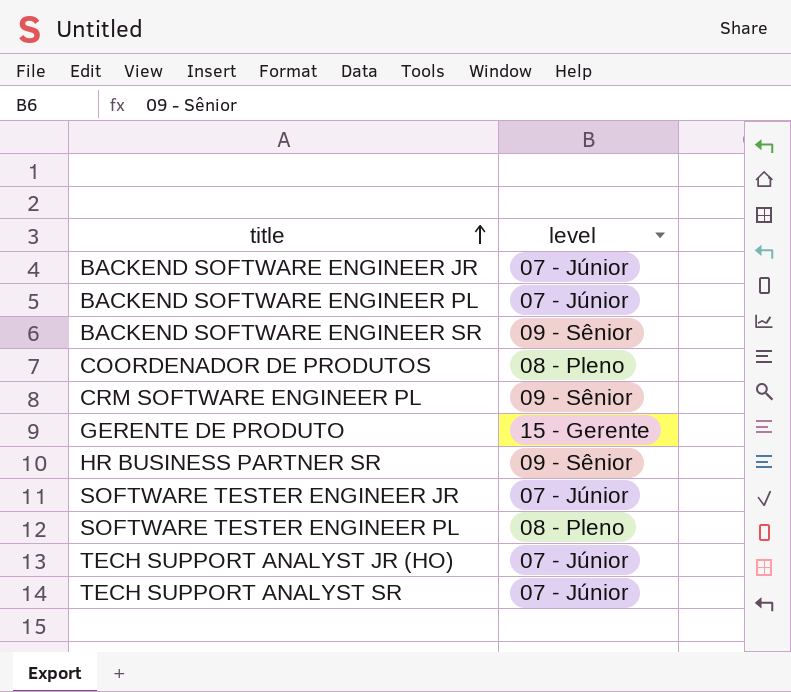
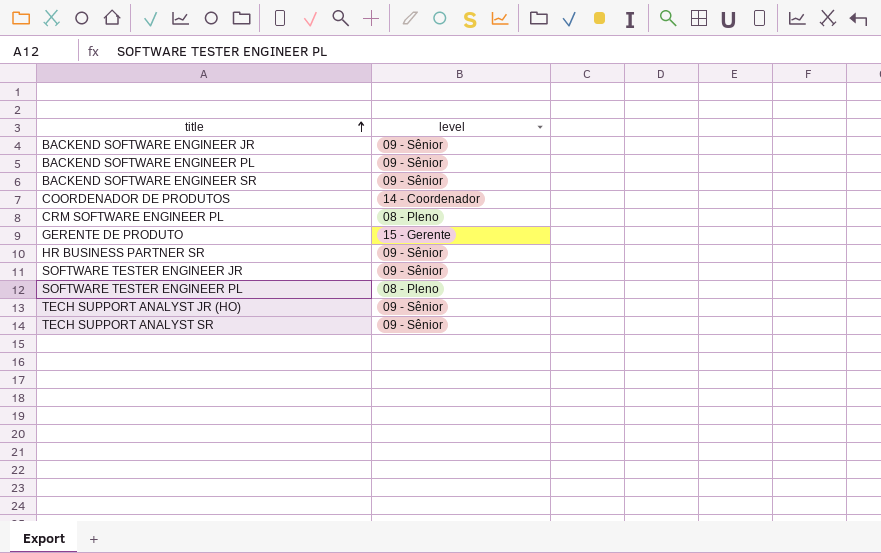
BACKEND SOFTWARE ENGINEER JR | level: 07 - Júnior -> 09 - Sênior
BACKEND SOFTWARE ENGINEER PL | level: 07 - Júnior -> 09 - Sênior
COORDENADOR DE PRODUTOS | level: 08 - Pleno -> 14 - Coordenador
CRM SOFTWARE ENGINEER PL | level: 09 - Sênior -> 08 - Pleno
SOFTWARE TESTER ENGINEER JR | level: 07 - Júnior -> 09 - Sênior
TECH SUPPORT ANALYST JR (HO) | level: 07 - Júnior -> 09 - Sênior
TECH SUPPORT ANALYST SR | level: 07 - Júnior -> 09 - Sênior

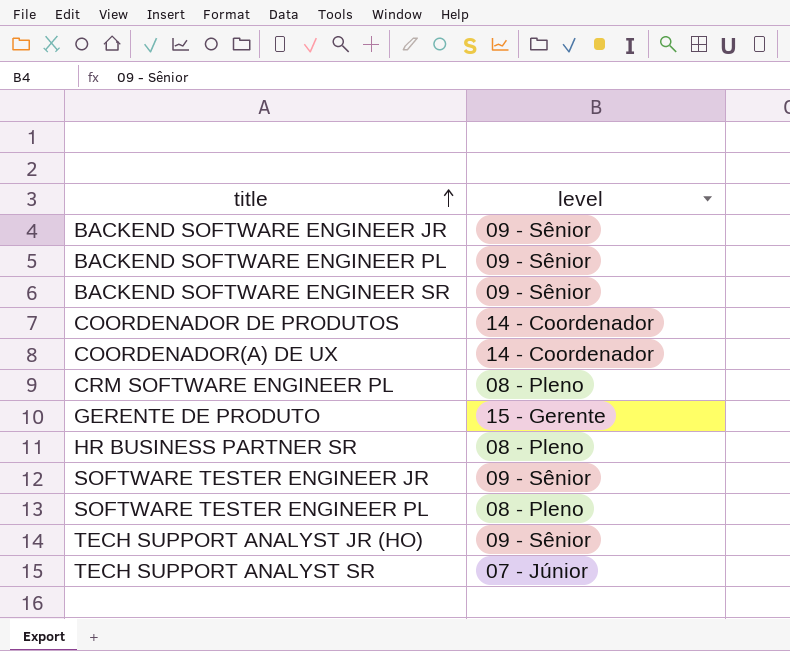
row COORDENADOR(A) DE UX: none -> 14 - Coordenador
HR BUSINESS PARTNER SR | level: 09 - Sênior -> 08 - Pleno
TECH SUPPORT ANALYST SR | level: 09 - Sênior -> 07 - Júnior

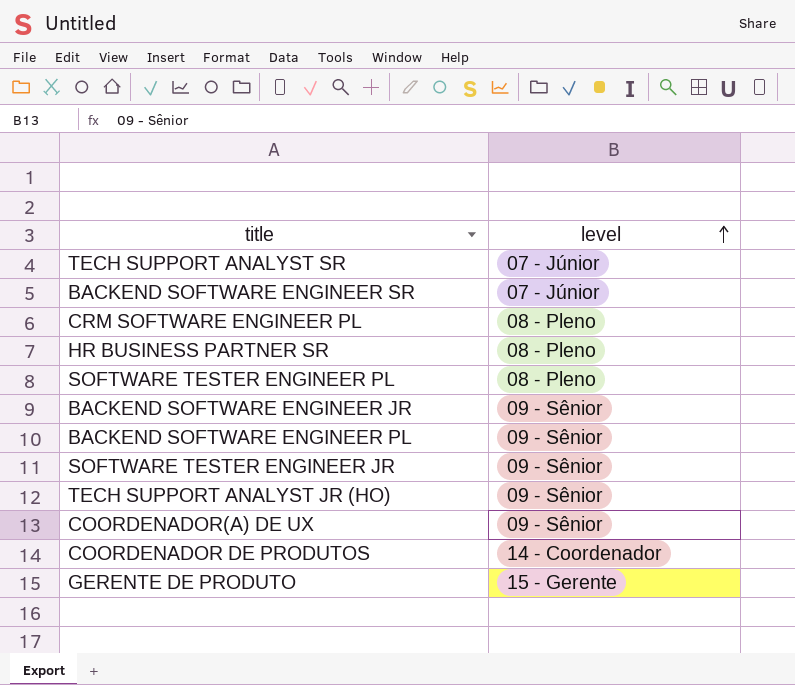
row order: title ascending -> level ascending
BACKEND SOFTWARE ENGINEER SR | level: 09 - Sênior -> 07 - Júnior
COORDENADOR(A) DE UX | level: 14 - Coordenador -> 09 - Sênior

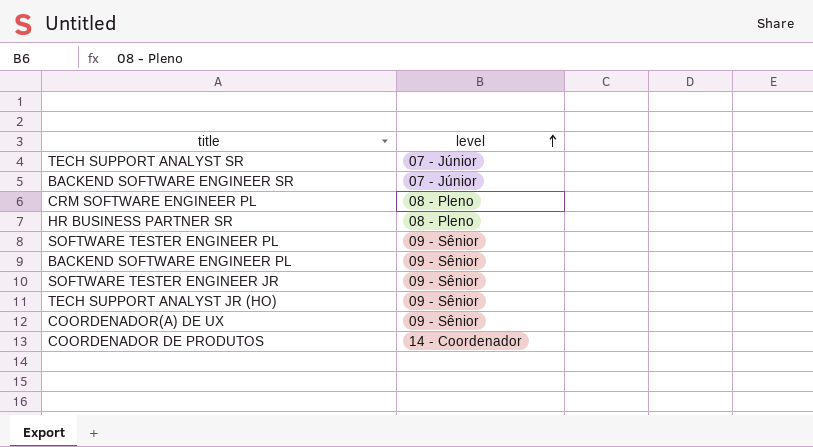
row BACKEND SOFTWARE ENGINEER JR: 09 - Sênior -> none
row GERENTE DE PRODUTO: 15 - Gerente -> none
SOFTWARE TESTER ENGINEER PL | level: 08 - Pleno -> 09 - Sênior

